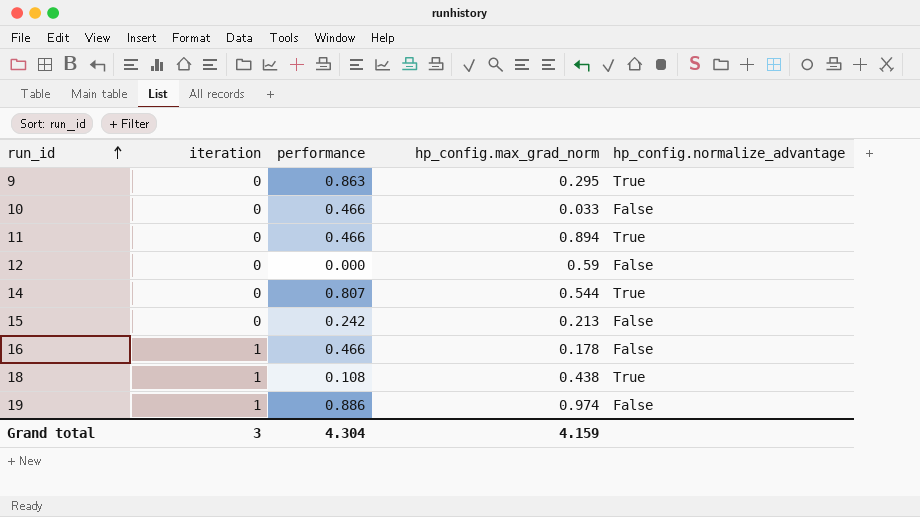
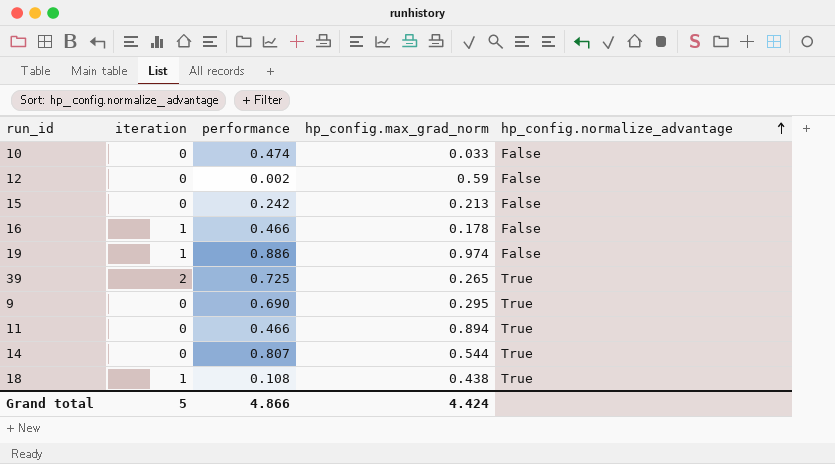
row order: run_id ascending -> hp_config.normalize_advantage ascending
10 | performance: 0.466 -> 0.474
12 | performance: 0.000 -> 0.002
row 39: none -> 2 | 0.725 | 0.265 | True
9 | performance: 0.863 -> 0.690
Grand total | iteration: 3 -> 5
Grand total | performance: 4.304 -> 4.866
Grand total | hp_config.max_grad_norm: 4.159 -> 4.424

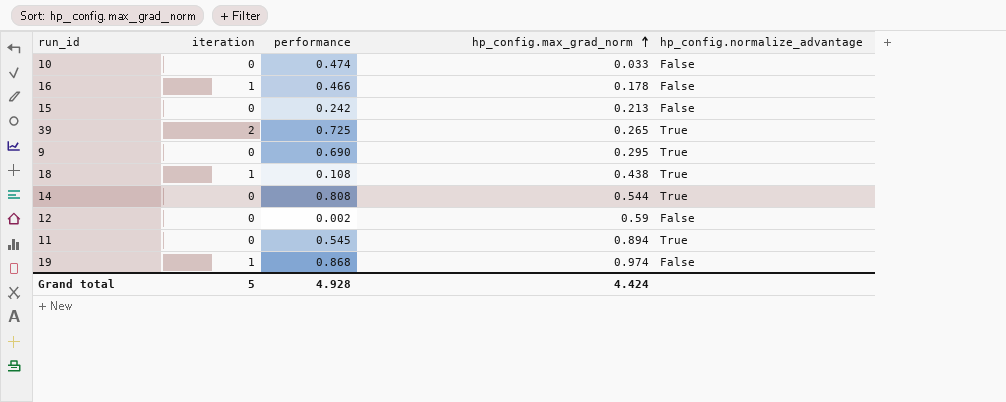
row order: hp_config.normalize_advantage ascending -> hp_config.max_grad_norm ascending
14 | performance: 0.807 -> 0.808
11 | performance: 0.466 -> 0.545
19 | performance: 0.886 -> 0.868
Grand total | performance: 4.866 -> 4.928

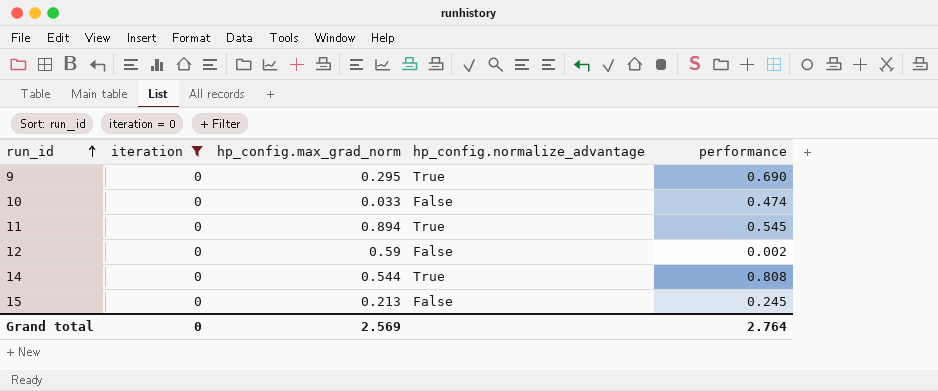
filter: none -> iteration = 0
row order: hp_config.max_grad_norm ascending -> run_id ascending
column performance | position: 3 -> 5
15 | performance: 0.242 -> 0.245
Grand total | iteration: 5 -> 0
Grand total | hp_config.max_grad_norm: 4.424 -> 2.569
Grand total | performance: 4.928 -> 2.764

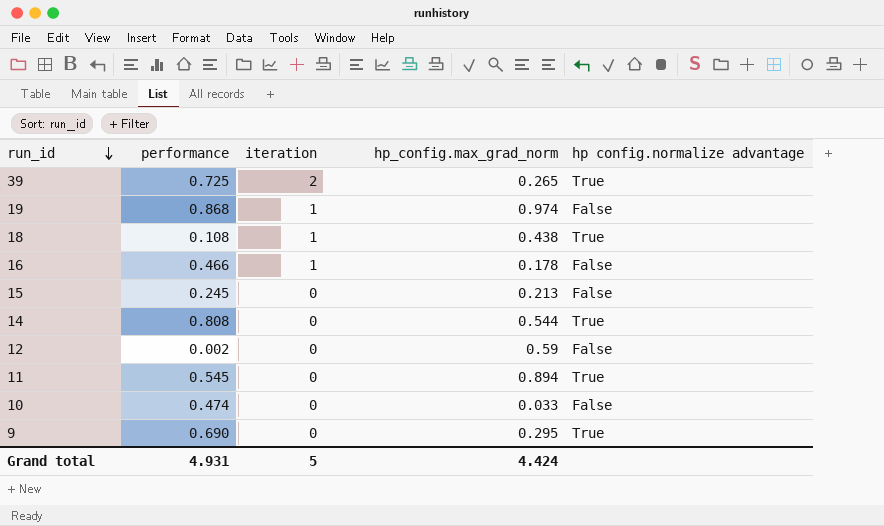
filter: iteration = 0 -> none
row order: run_id ascending -> run_id descending
column performance | position: 5 -> 2
column name: hp_config.normalize_advantage -> hp config.normalize advantage
Grand total | performance: 2.764 -> 4.931
Grand total | iteration: 0 -> 5
Grand total | hp_config.max_grad_norm: 2.569 -> 4.424

